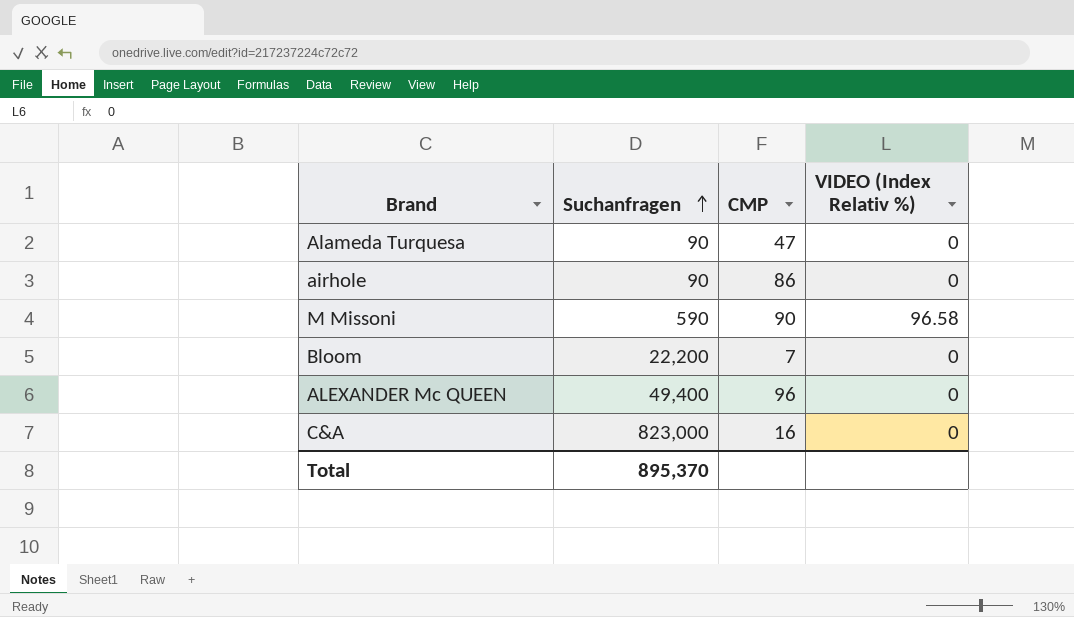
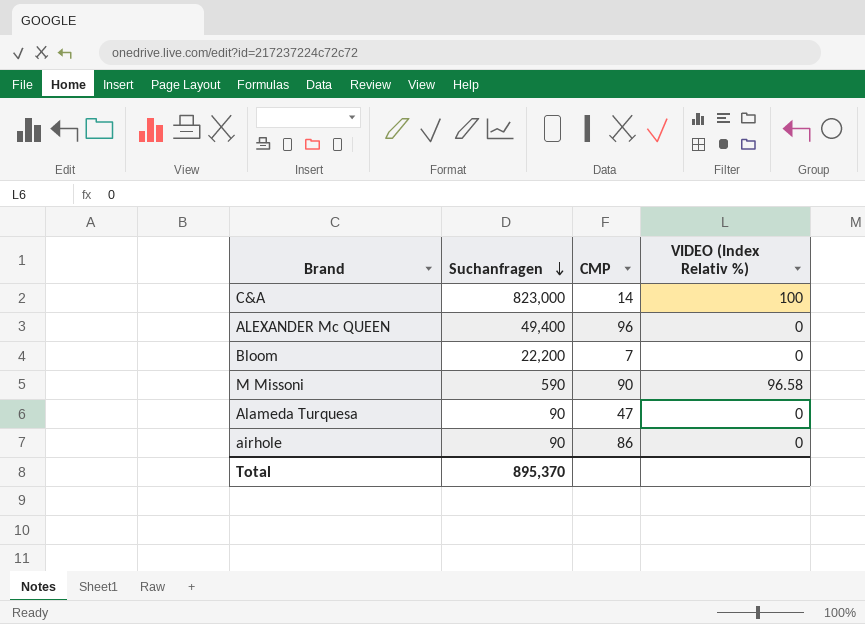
row order: Suchanfragen ascending -> Suchanfragen descending
C&A | CMP: 16 -> 14
C&A | VIDEO (Index Relativ %): 0 -> 100

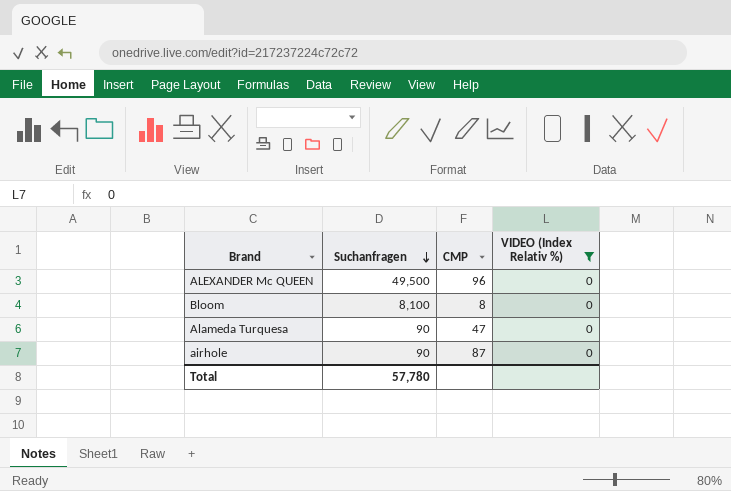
filter: none -> VIDEO (Index Relativ %) = 0
ALEXANDER Mc QUEEN | Suchanfragen: 49,400 -> 49,500
Bloom | Suchanfragen: 22,200 -> 8,100
Bloom | CMP: 7 -> 8
airhole | CMP: 86 -> 87
Total | Suchanfragen: 895,370 -> 57,780

